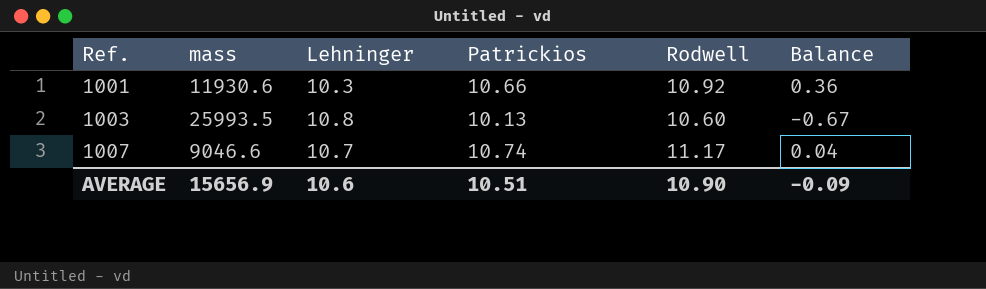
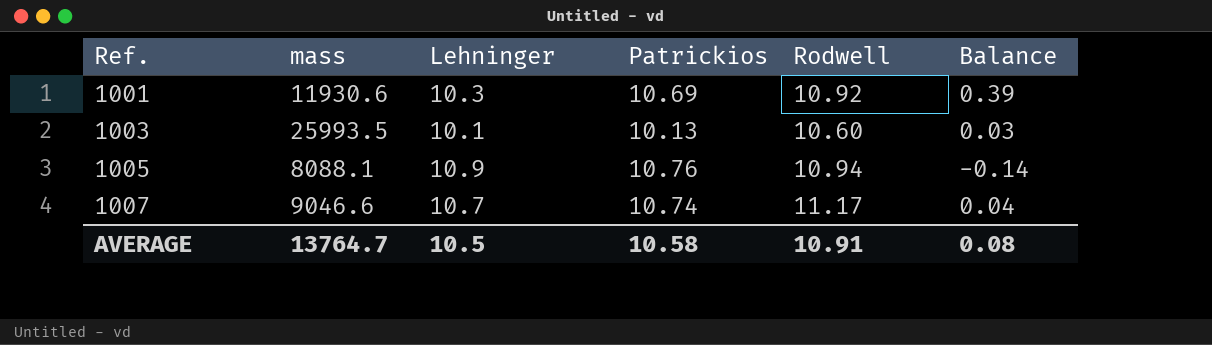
1001 | Patrickios: 10.66 -> 10.69
1001 | Balance: 0.36 -> 0.39
1003 | Lehninger: 10.8 -> 10.1
1003 | Balance: -0.67 -> 0.03
row 1005: none -> 8088.1 | 10.9 | 10.76 | 10.94 | -0.14
AVERAGE | mass: 15656.9 -> 13764.7
AVERAGE | Lehninger: 10.6 -> 10.5
AVERAGE | Patrickios: 10.51 -> 10.58
AVERAGE | Rodwell: 10.90 -> 10.91
AVERAGE | Balance: -0.09 -> 0.08

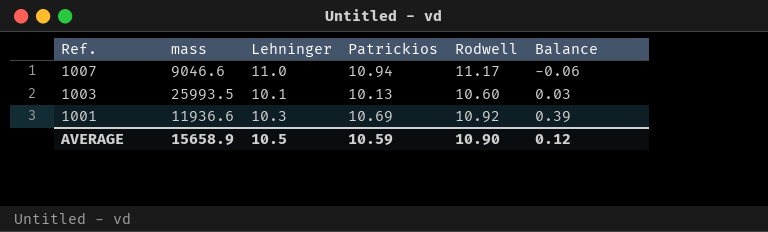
row order: Ref. ascending -> Ref. descending
row 1005: 8088.1 | 10.9 | 10.76 | 10.94 | -0.14 -> none
1007 | Lehninger: 10.7 -> 11.0
1007 | Patrickios: 10.74 -> 10.94
1007 | Balance: 0.04 -> -0.06
1001 | mass: 11930.6 -> 11936.6
AVERAGE | mass: 13764.7 -> 15658.9
AVERAGE | Patrickios: 10.58 -> 10.59
AVERAGE | Rodwell: 10.91 -> 10.90
AVERAGE | Balance: 0.08 -> 0.12

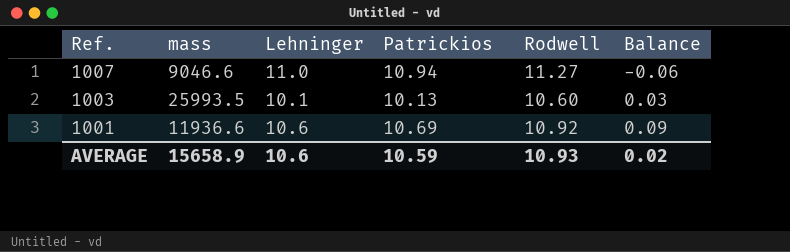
1007 | Rodwell: 11.17 -> 11.27
1001 | Lehninger: 10.3 -> 10.6
1001 | Balance: 0.39 -> 0.09
AVERAGE | Lehninger: 10.5 -> 10.6
AVERAGE | Rodwell: 10.90 -> 10.93
AVERAGE | Balance: 0.12 -> 0.02

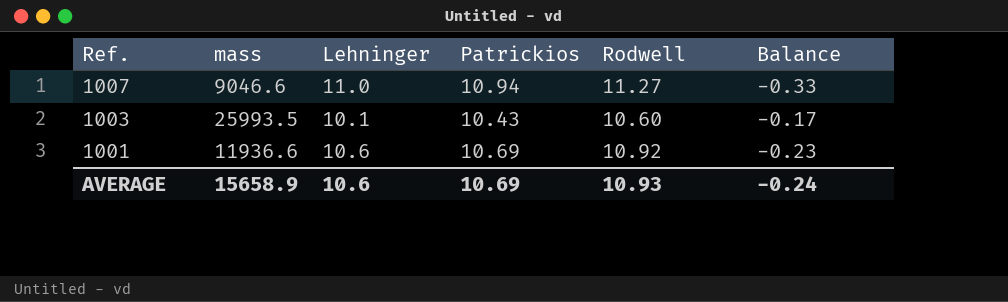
column Balance | formula: [Patrickios] - [Lehninger] -> [Patrickios] - [Rodwell]
1003 | Patrickios: 10.13 -> 10.43
AVERAGE | Patrickios: 10.59 -> 10.69
AVERAGE | Balance: 0.02 -> -0.24

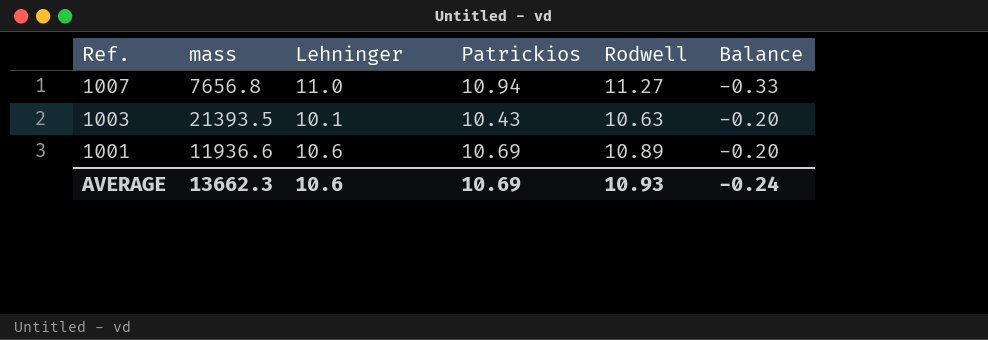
1007 | mass: 9046.6 -> 7656.8
1003 | mass: 25993.5 -> 21393.5
1003 | Rodwell: 10.60 -> 10.63
1003 | Balance: -0.17 -> -0.20
1001 | Rodwell: 10.92 -> 10.89
1001 | Balance: -0.23 -> -0.20
AVERAGE | mass: 15658.9 -> 13662.3

